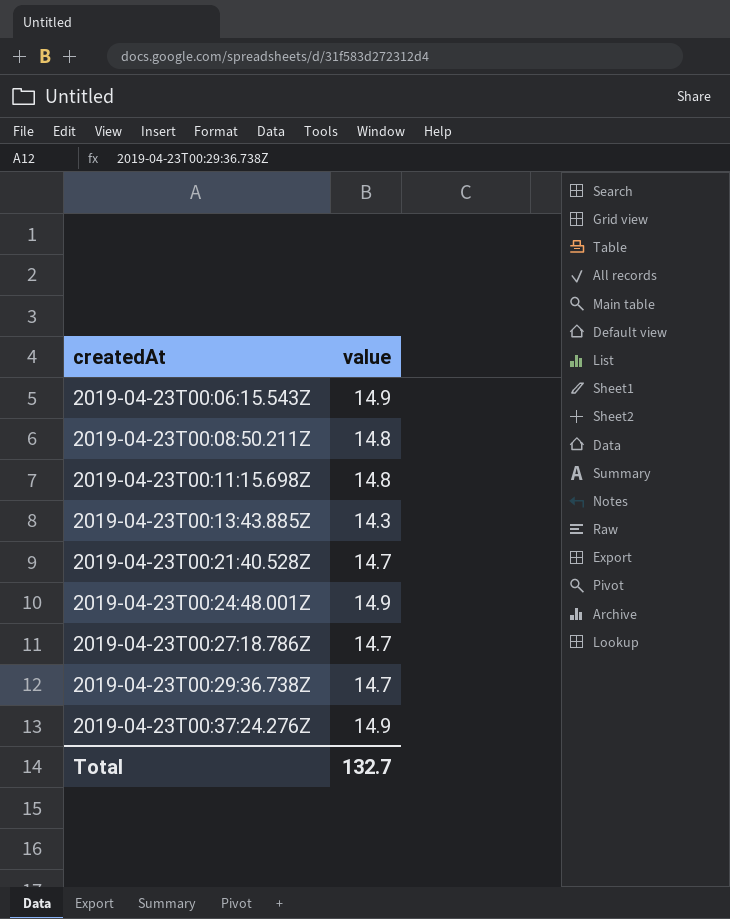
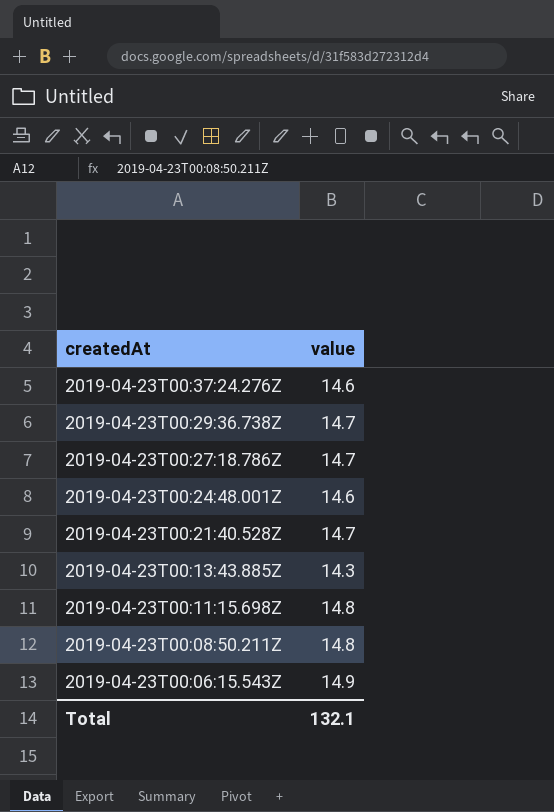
row order: createdAt ascending -> createdAt descending
2019-04-23T00:37:24.276Z | value: 14.9 -> 14.6
2019-04-23T00:24:48.001Z | value: 14.9 -> 14.6
Total | value: 132.7 -> 132.1

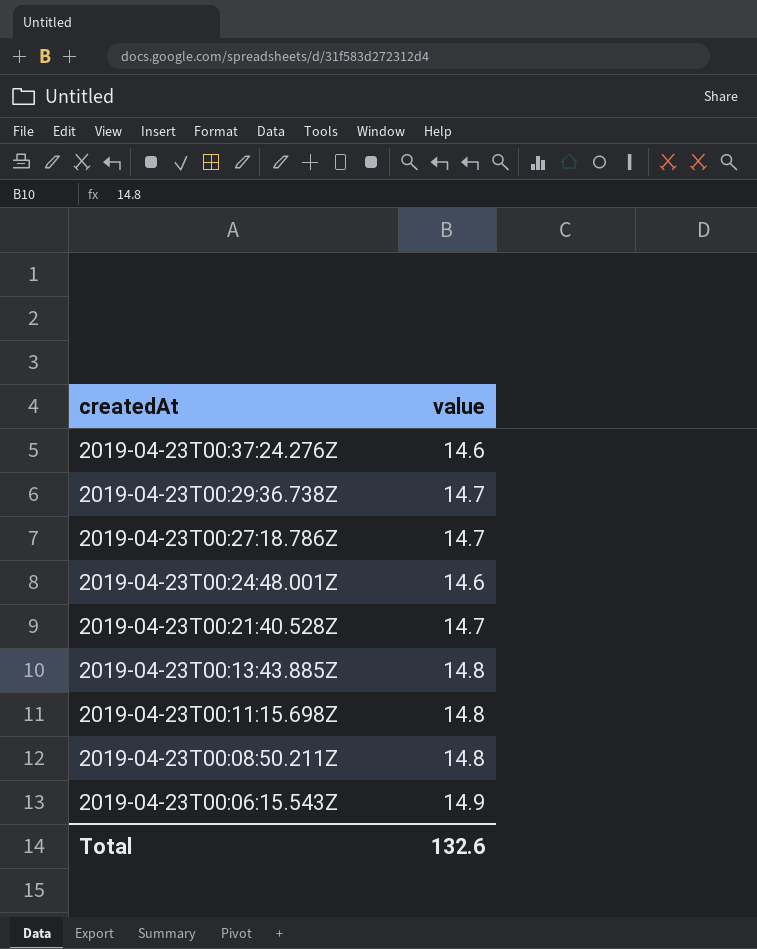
2019-04-23T00:13:43.885Z | value: 14.3 -> 14.8
Total | value: 132.1 -> 132.6

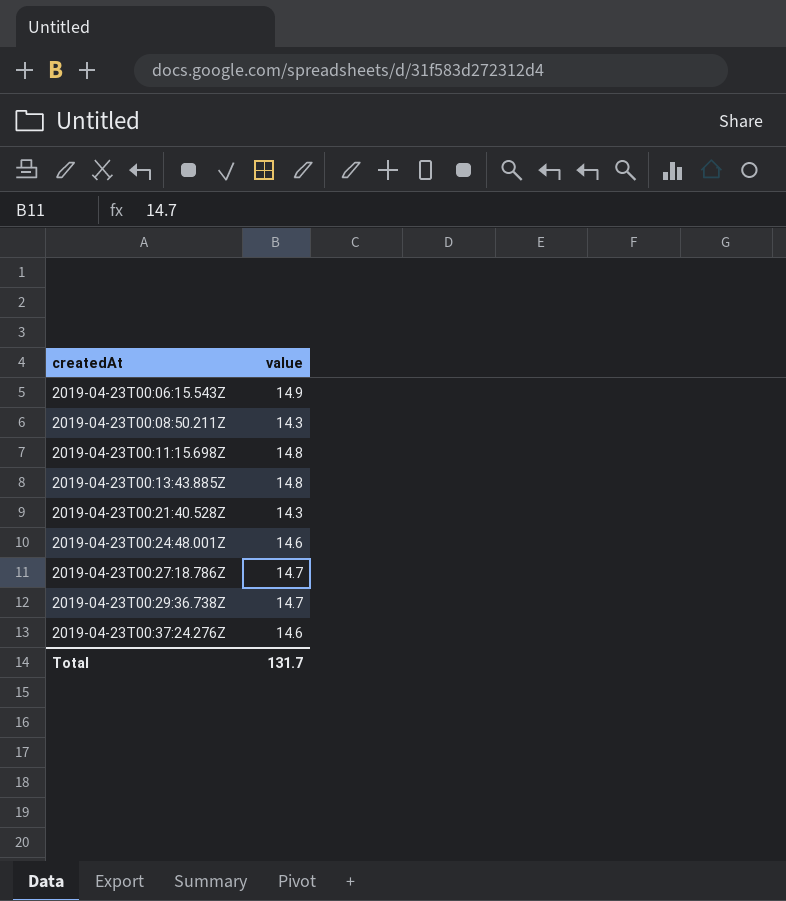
row order: createdAt descending -> createdAt ascending
2019-04-23T00:08:50.211Z | value: 14.8 -> 14.3
2019-04-23T00:21:40.528Z | value: 14.7 -> 14.3
Total | value: 132.6 -> 131.7

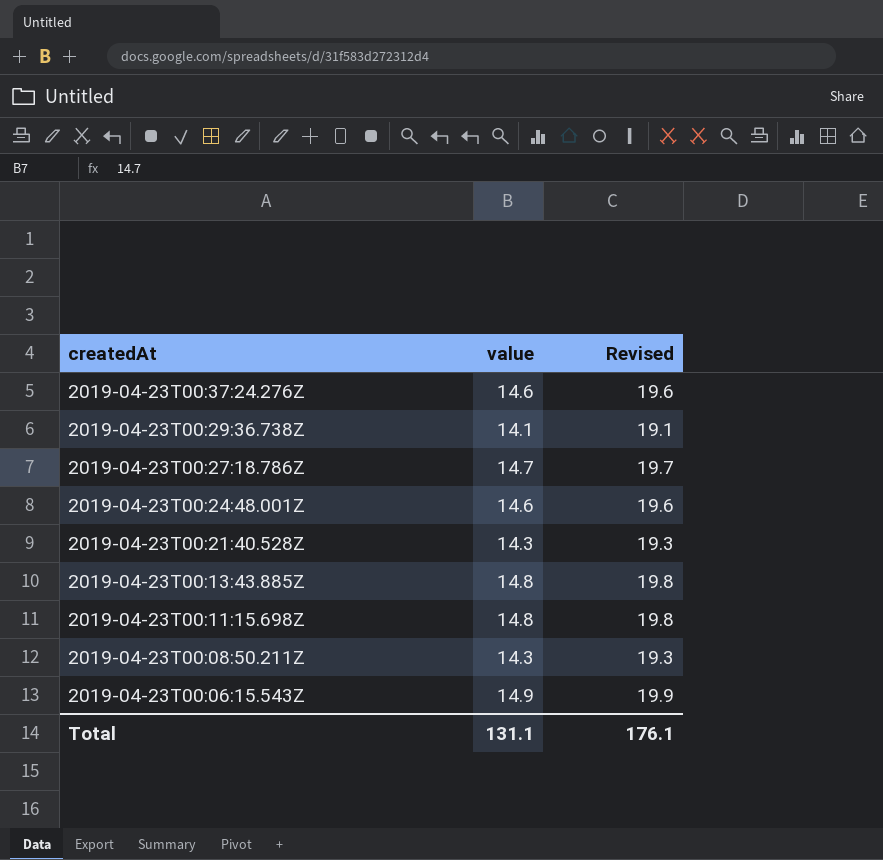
row order: createdAt ascending -> createdAt descending
column Revised | formula: none -> [value] + 5
2019-04-23T00:29:36.738Z | value: 14.7 -> 14.1
Total | value: 131.7 -> 131.1

